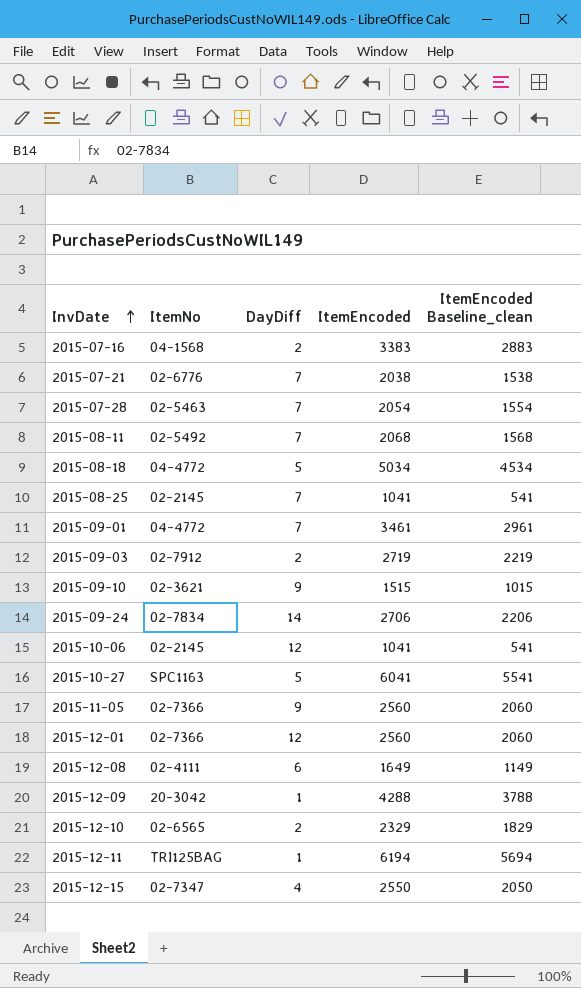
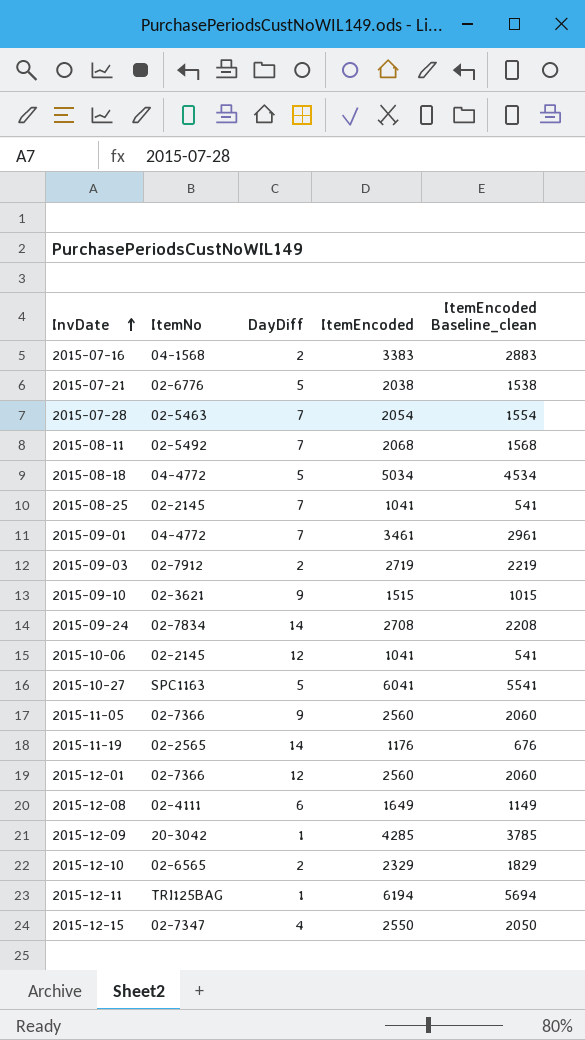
2015-07-21 | DayDiff: 7 -> 5
2015-09-24 | ItemEncoded: 2706 -> 2708
2015-09-24 | ItemEncoded Baseline_clean: 2206 -> 2208
row 2015-11-19: none -> 02-2565 | 14 | 1176 | 676
2015-12-09 | ItemEncoded: 4288 -> 4285
2015-12-09 | ItemEncoded Baseline_clean: 3788 -> 3785

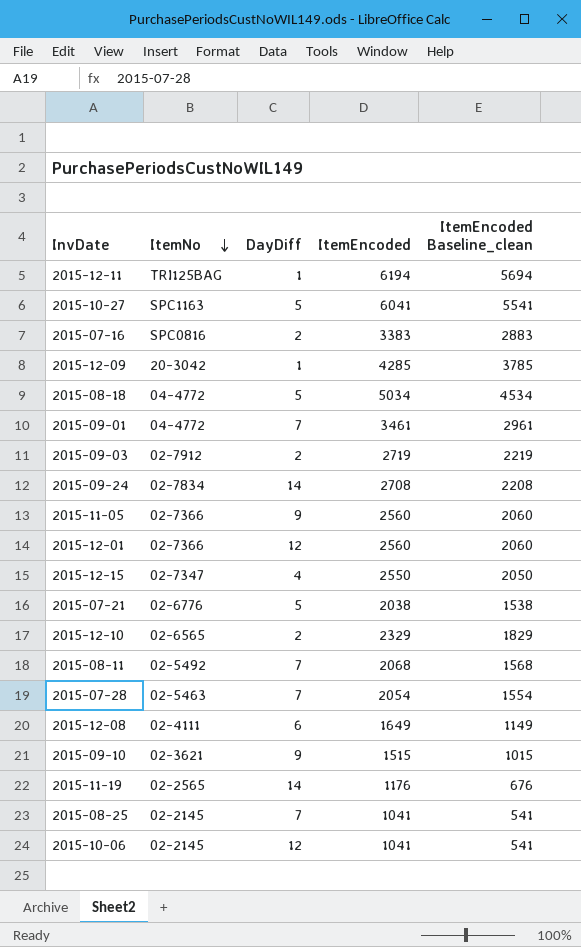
row order: InvDate ascending -> ItemNo descending
2015-07-16 | ItemNo: 04-1568 -> SPC0816

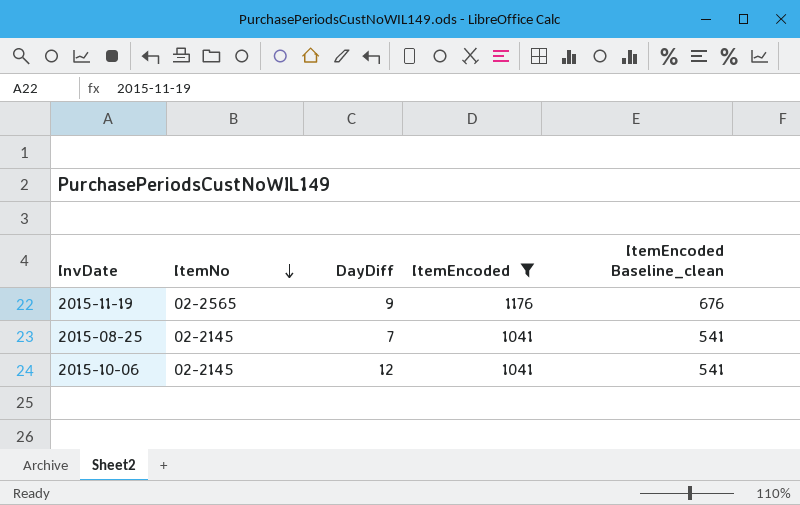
filter: none -> ItemEncoded <= 1176
2015-11-19 | DayDiff: 14 -> 9

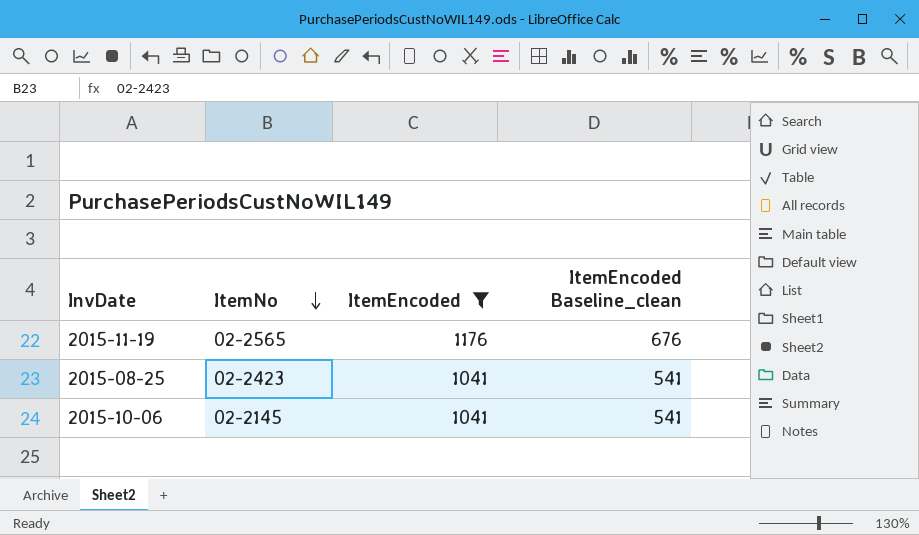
column DayDiff | position: 3 -> none
2015-08-25 | ItemNo: 02-2145 -> 02-2423

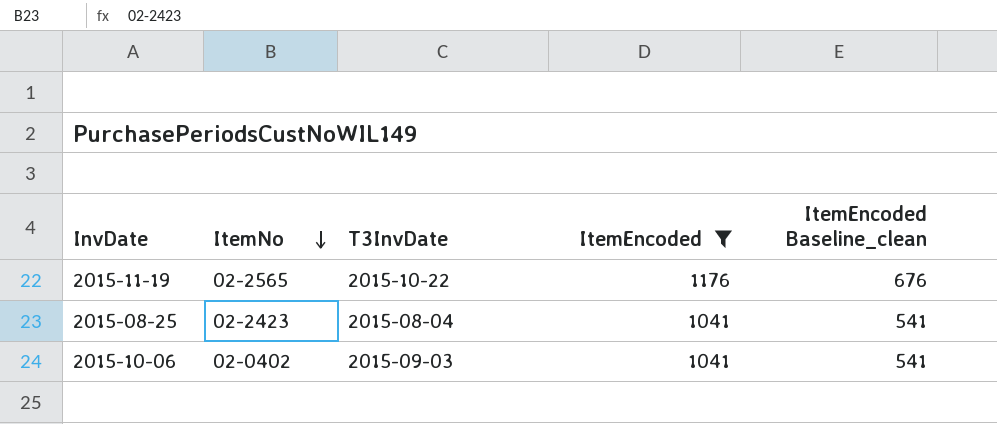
column T3InvDate | position: none -> 3
2015-10-06 | ItemNo: 02-2145 -> 02-0402

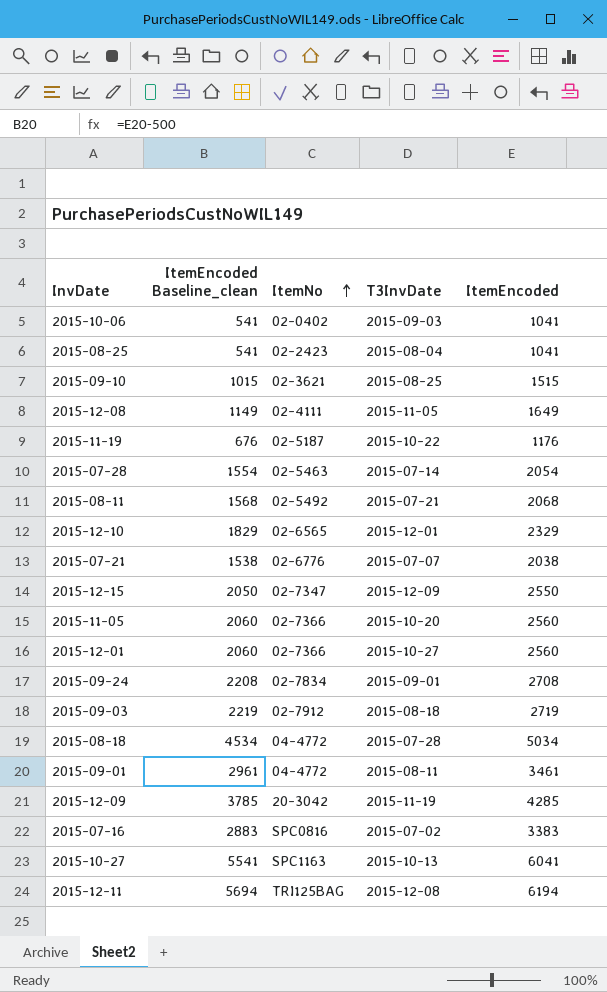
filter: ItemEncoded <= 1176 -> none
row order: ItemNo descending -> ItemNo ascending
column ItemEncoded Baseline_clean | position: 5 -> 2
2015-11-19 | ItemNo: 02-2565 -> 02-5187

